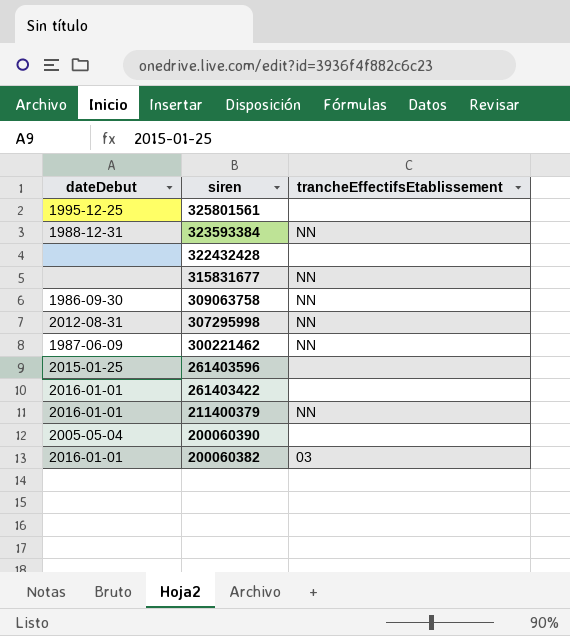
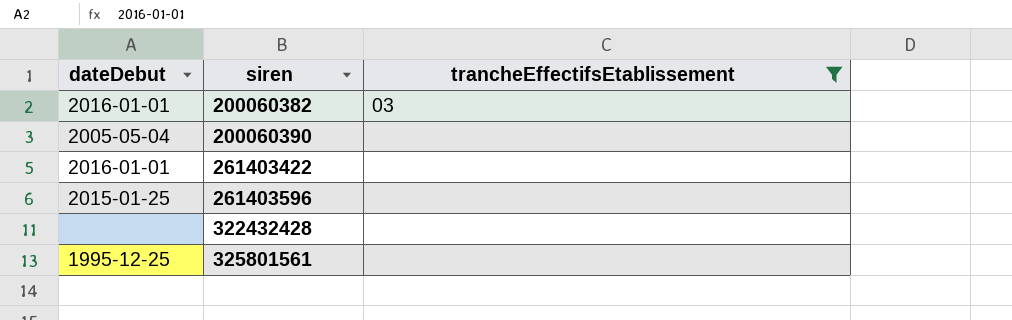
filter: none -> trancheEffectifsEtablissement != NN
row order: siren descending -> siren ascending

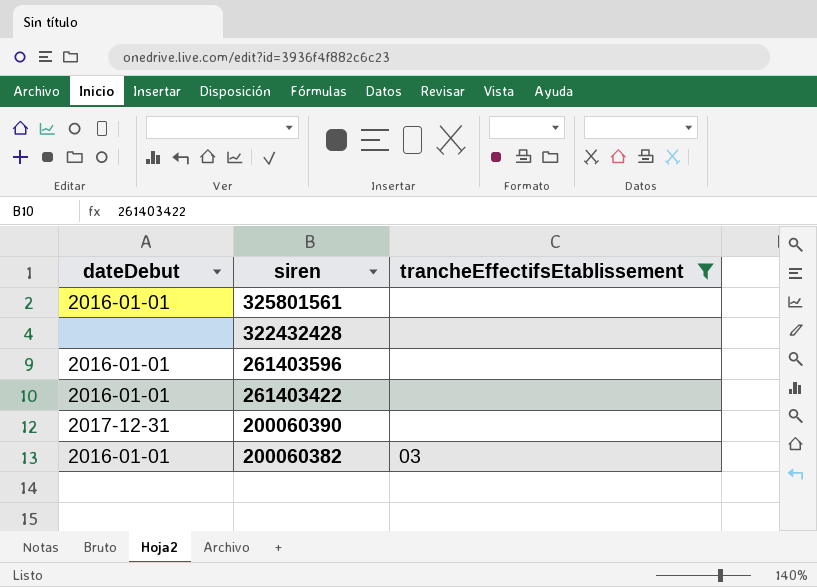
row order: siren ascending -> siren descending
325801561 | dateDebut: 1995-12-25 -> 2016-01-01
261403596 | dateDebut: 2015-01-25 -> 2016-01-01
200060390 | dateDebut: 2005-05-04 -> 2017-12-31

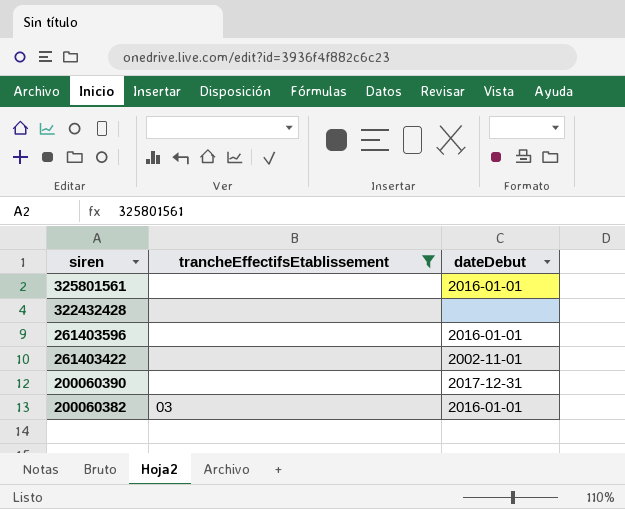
column dateDebut | position: 1 -> 3
261403422 | dateDebut: 2016-01-01 -> 2002-11-01

